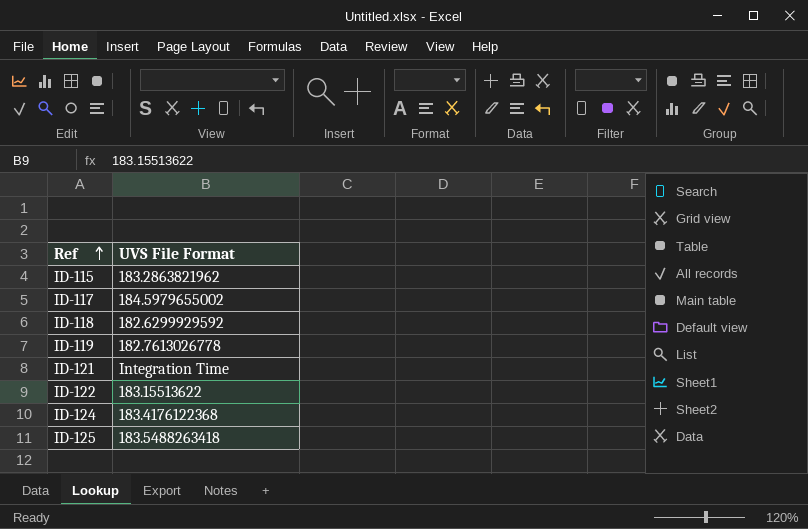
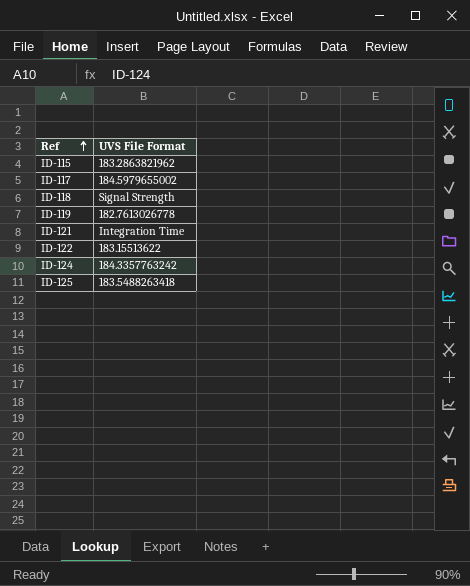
ID-118 | UVS File Format: 182.6299929592 -> Signal Strength
ID-124 | UVS File Format: 183.4176122368 -> 184.3357763242

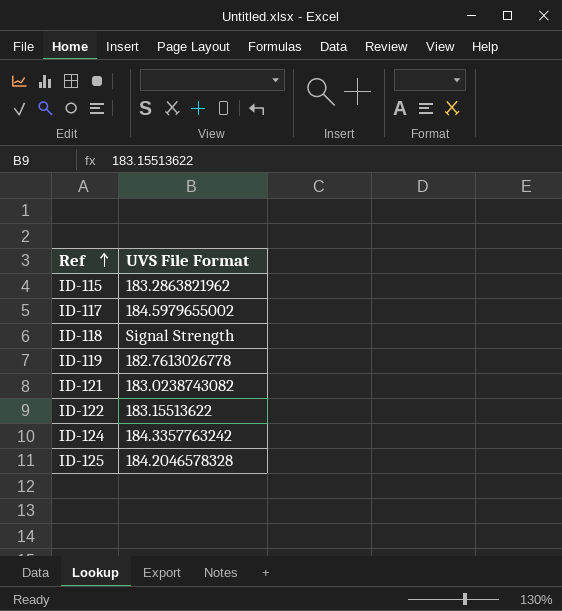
ID-121 | UVS File Format: Integration Time -> 183.0238743082
ID-125 | UVS File Format: 183.5488263418 -> 184.2046578328

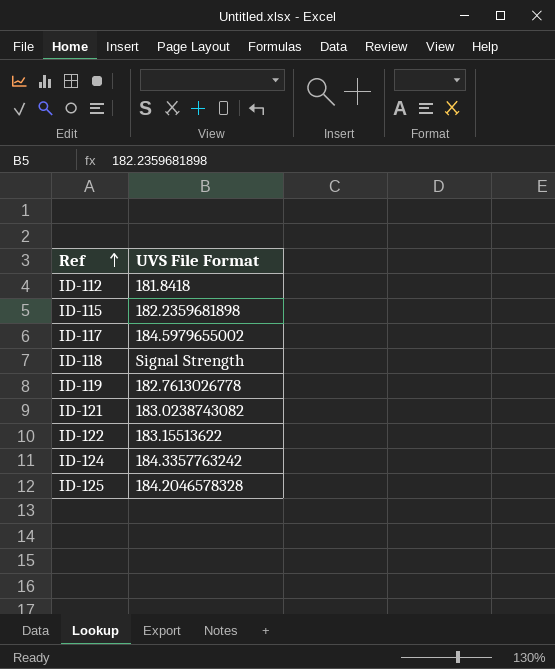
row ID-112: none -> 181.8418
ID-115 | UVS File Format: 183.2863821962 -> 182.2359681898

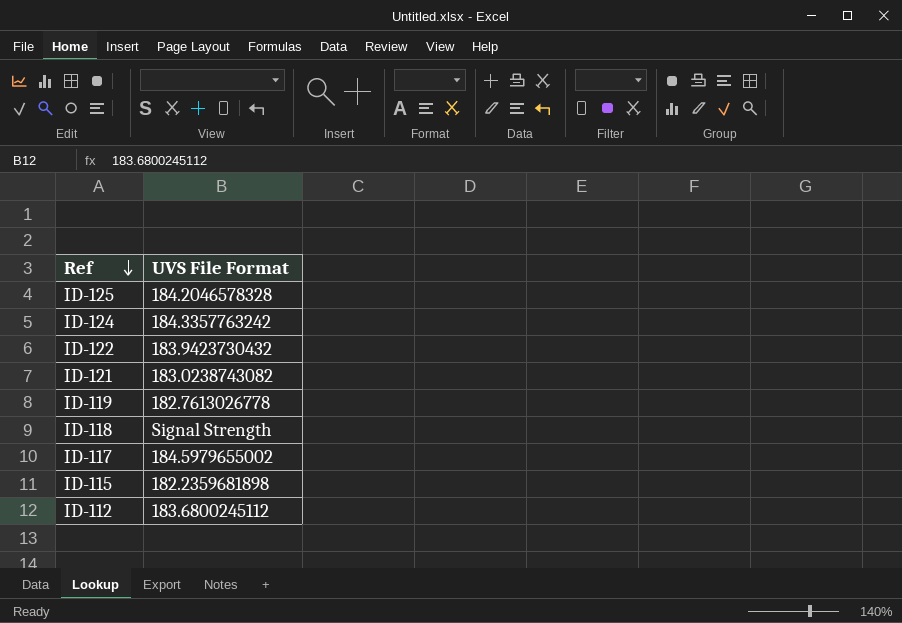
row order: Ref ascending -> Ref descending
ID-122 | UVS File Format: 183.15513622 -> 183.9423730432
ID-112 | UVS File Format: 181.8418 -> 183.6800245112

